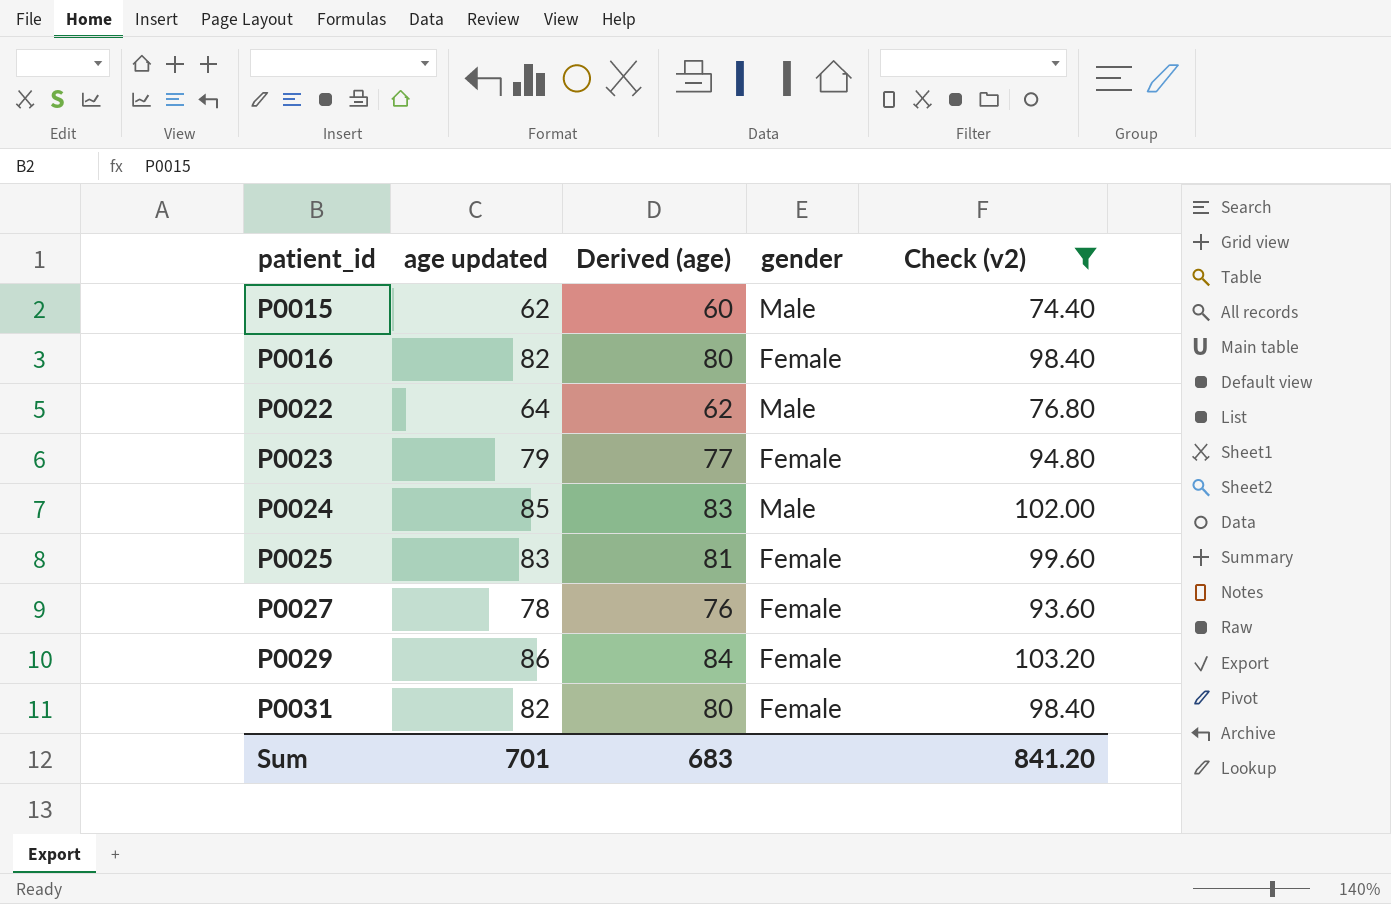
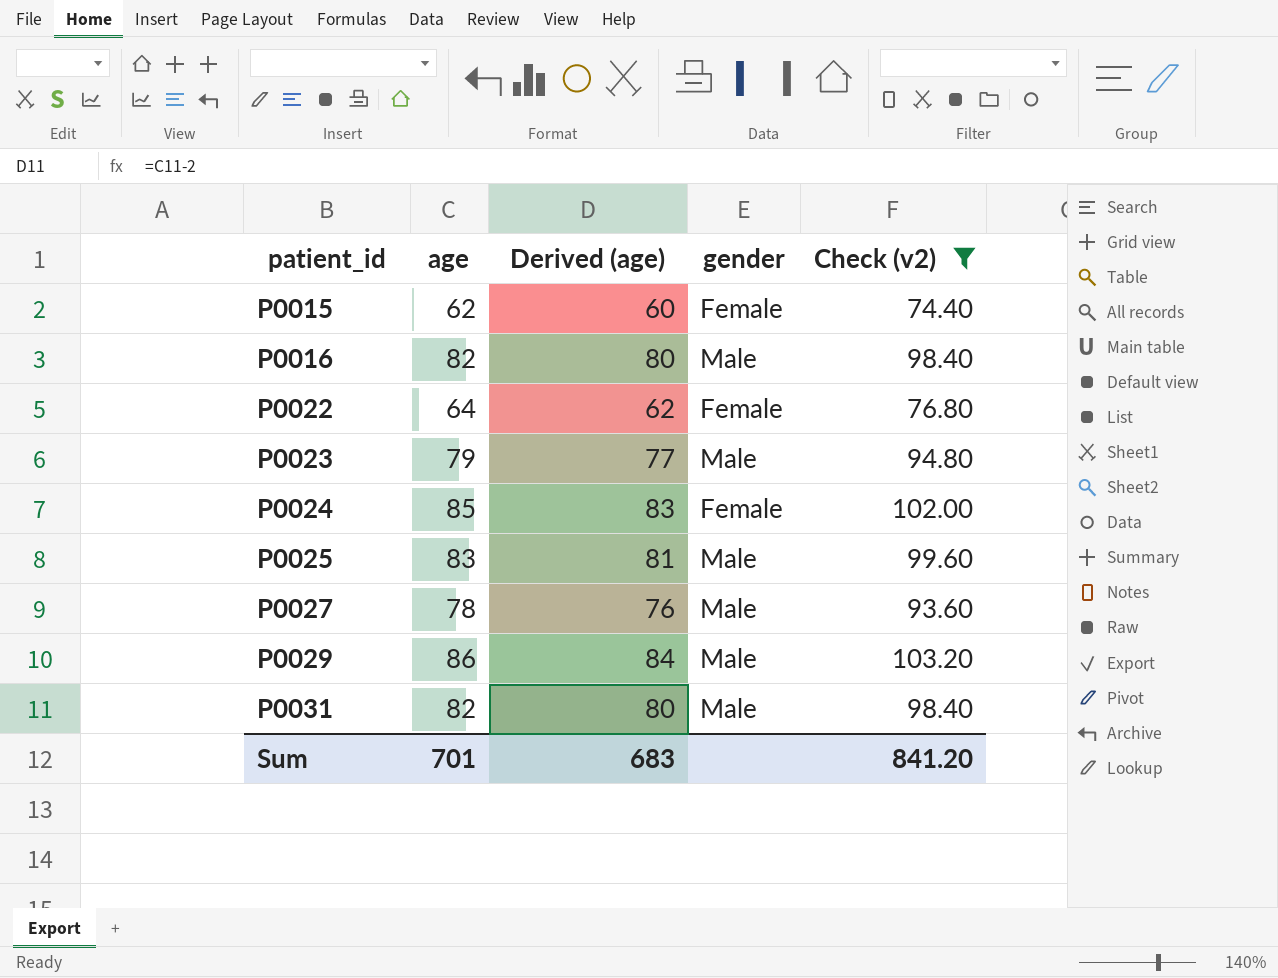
column name: age updated -> age
P0015 | gender: Male -> Female
P0016 | gender: Female -> Male
P0022 | gender: Male -> Female
P0023 | gender: Female -> Male
P0024 | gender: Male -> Female
P0025 | gender: Female -> Male
P0027 | gender: Female -> Male
P0029 | gender: Female -> Male
P0031 | gender: Female -> Male

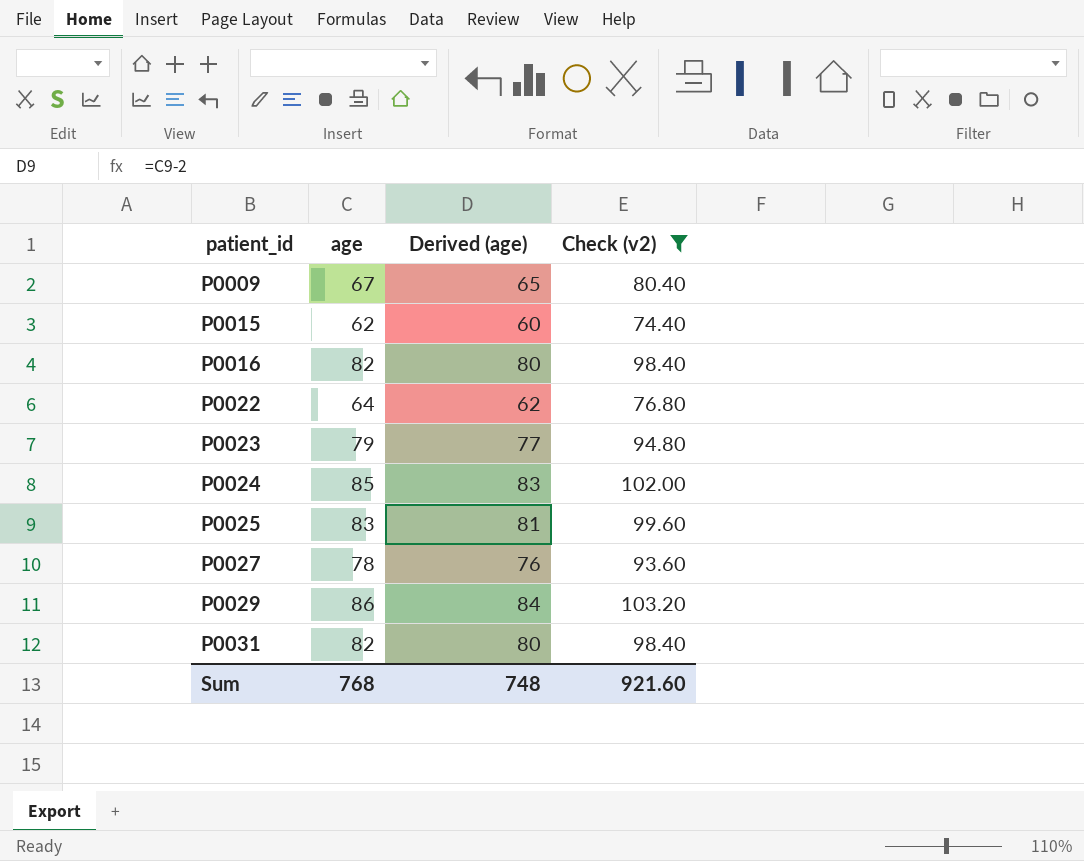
column gender | position: 4 -> none
row P0009: none -> 67 | 65 | 80.40
Sum | age: 701 -> 768
Sum | Derived (age): 683 -> 748
Sum | Check (v2): 841.20 -> 921.60

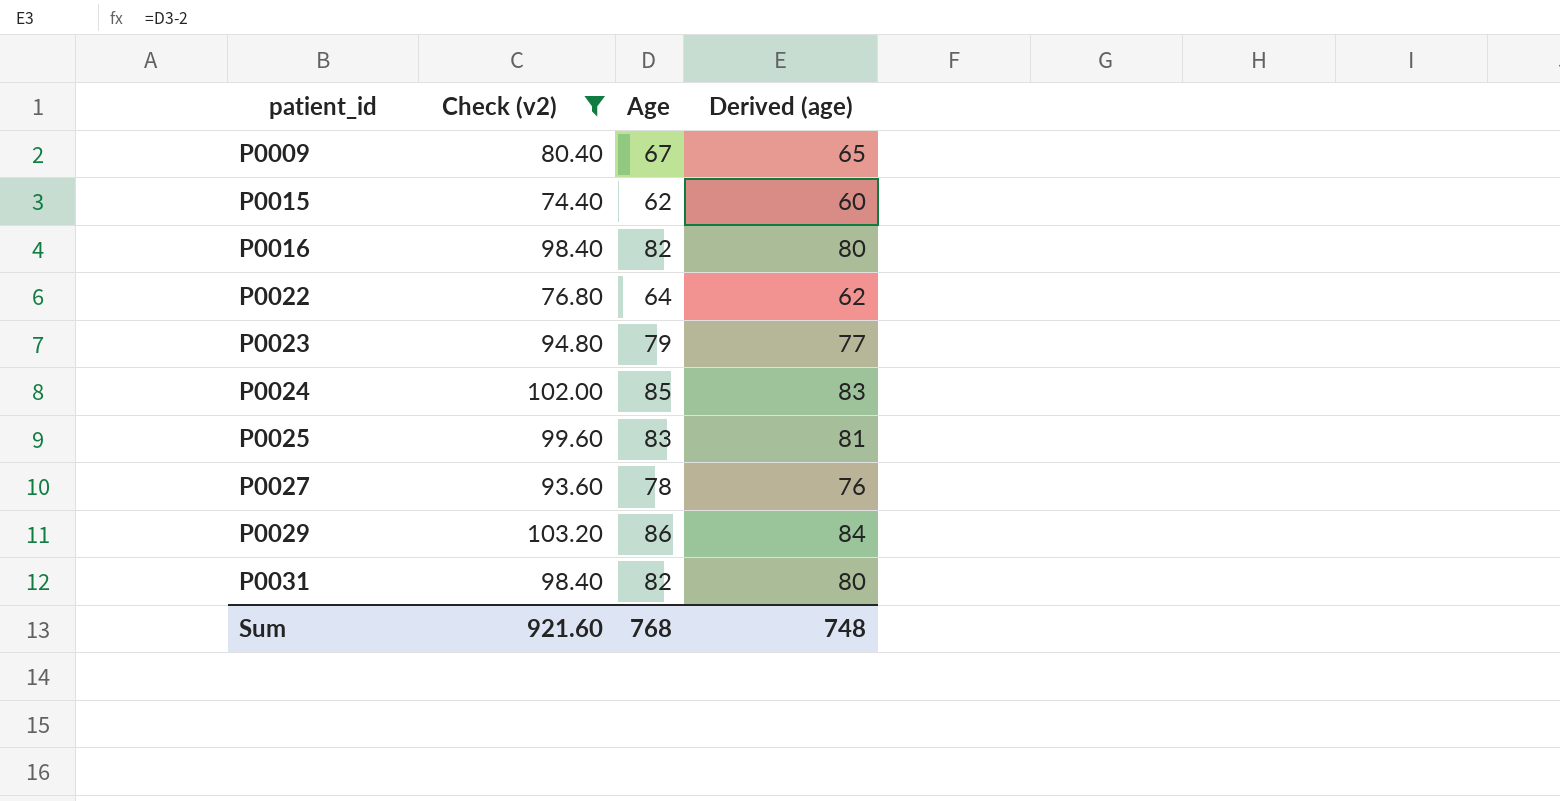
column Check (v2) | position: 4 -> 2
column name: age -> Age

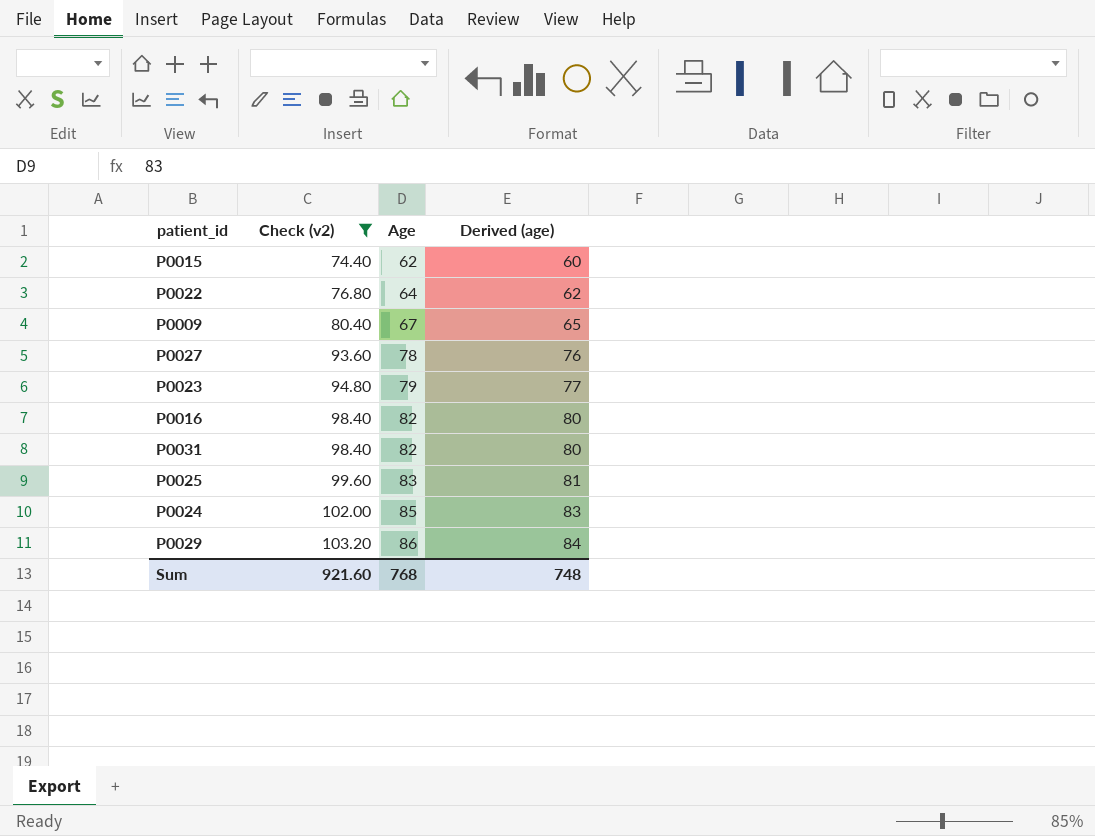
row order: patient_id ascending -> Check (v2) ascending

